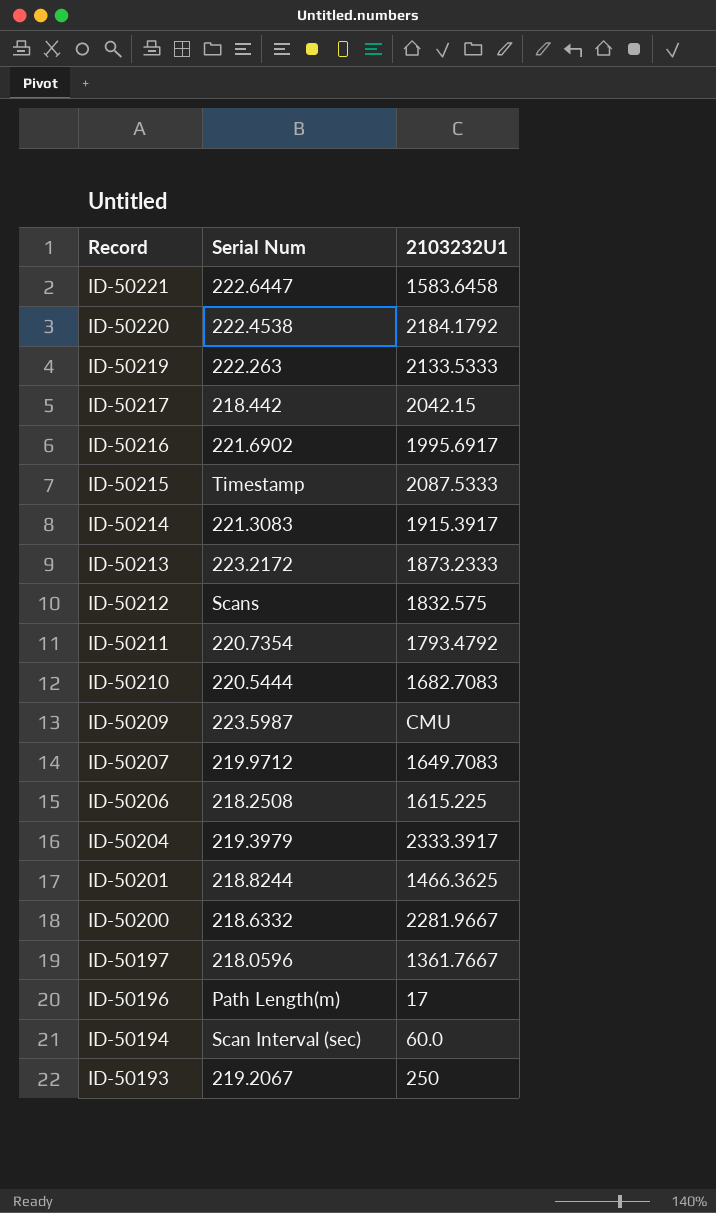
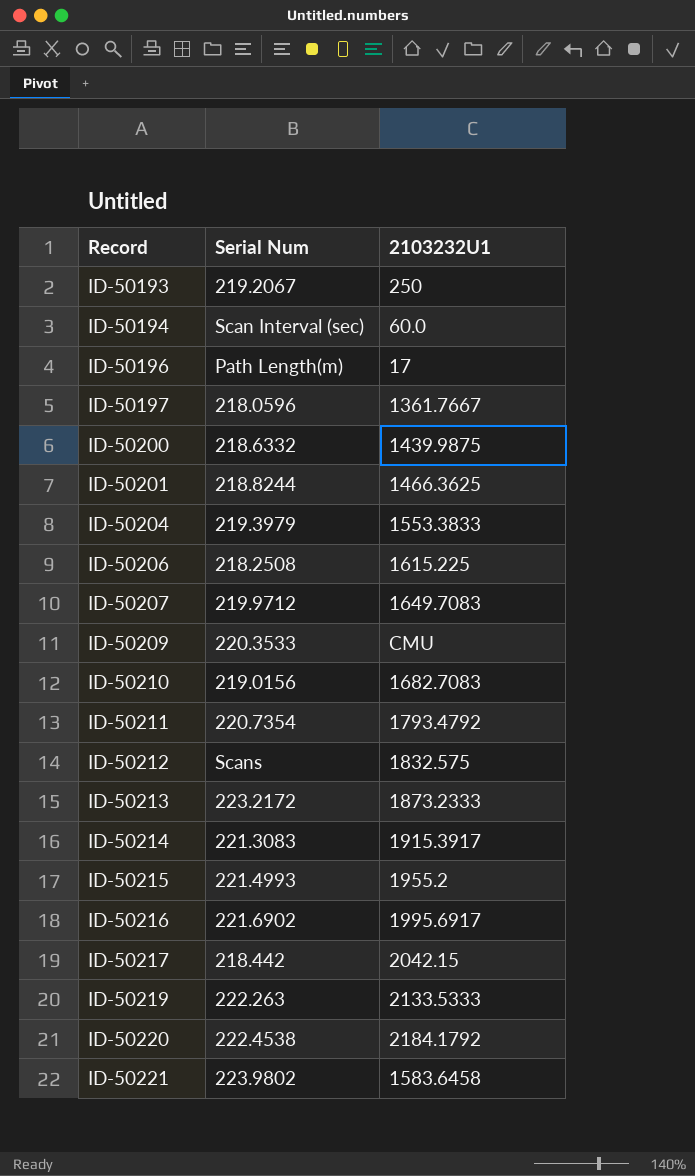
row order: Record descending -> Record ascending
ID-50200 | 2103232U1: 2281.9667 -> 1439.9875
ID-50204 | 2103232U1: 2333.3917 -> 1553.3833
ID-50209 | Serial Num: 223.5987 -> 220.3533
ID-50210 | Serial Num: 220.5444 -> 219.0156
ID-50215 | Serial Num: Timestamp -> 221.4993
ID-50215 | 2103232U1: 2087.5333 -> 1955.2
ID-50221 | Serial Num: 222.6447 -> 223.9802

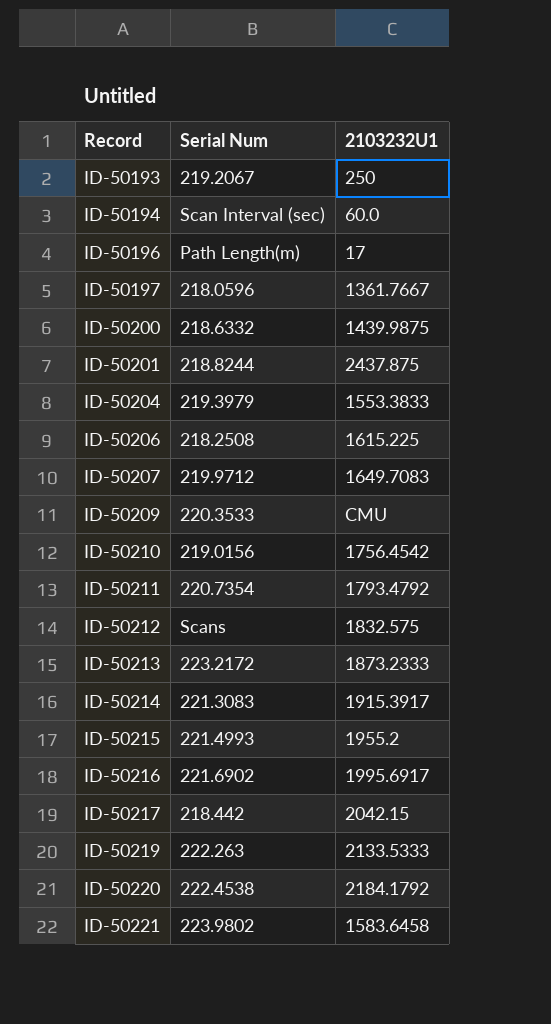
ID-50201 | 2103232U1: 1466.3625 -> 2437.875
ID-50210 | 2103232U1: 1682.7083 -> 1756.4542

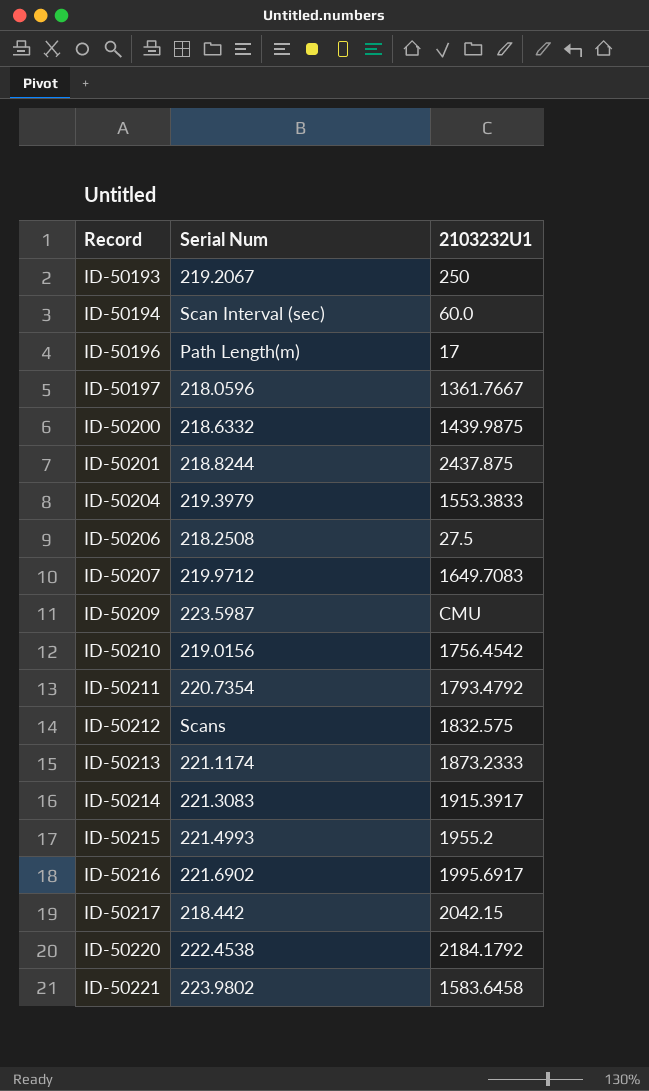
row ID-50219: 222.263 | 2133.5333 -> none
ID-50206 | 2103232U1: 1615.225 -> 27.5
ID-50209 | Serial Num: 220.3533 -> 223.5987
ID-50213 | Serial Num: 223.2172 -> 221.1174

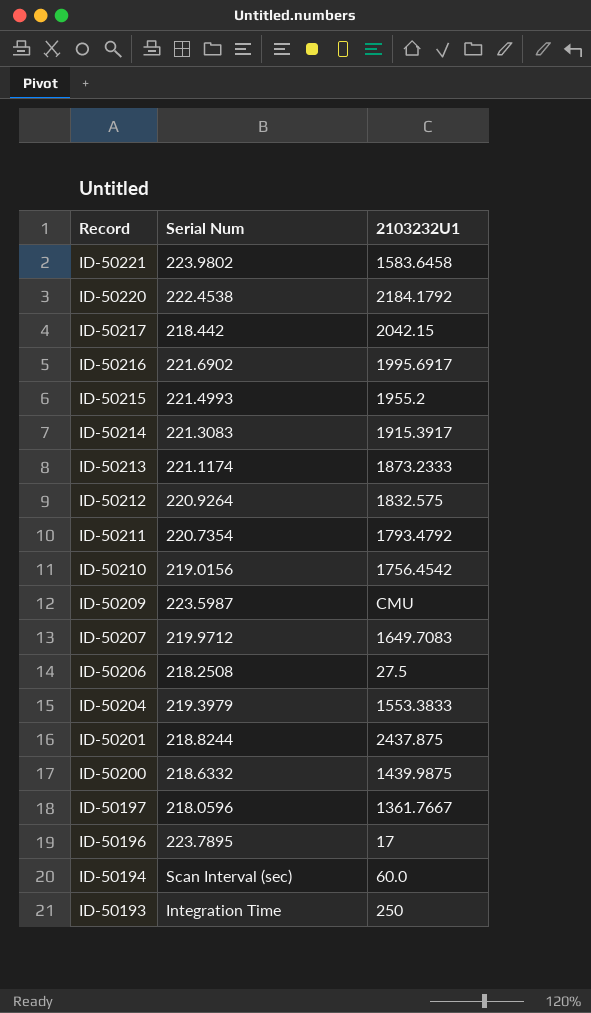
row order: Record ascending -> Record descending
ID-50212 | Serial Num: Scans -> 220.9264
ID-50196 | Serial Num: Path Length(m) -> 223.7895
ID-50193 | Serial Num: 219.2067 -> Integration Time

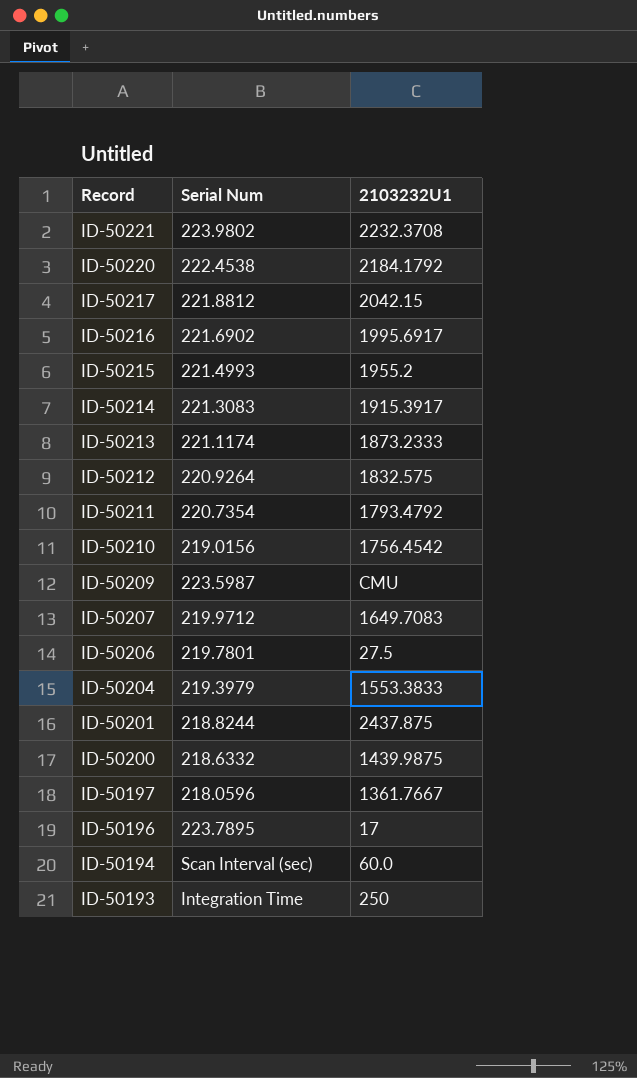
ID-50221 | 2103232U1: 1583.6458 -> 2232.3708
ID-50217 | Serial Num: 218.442 -> 221.8812
ID-50206 | Serial Num: 218.2508 -> 219.7801

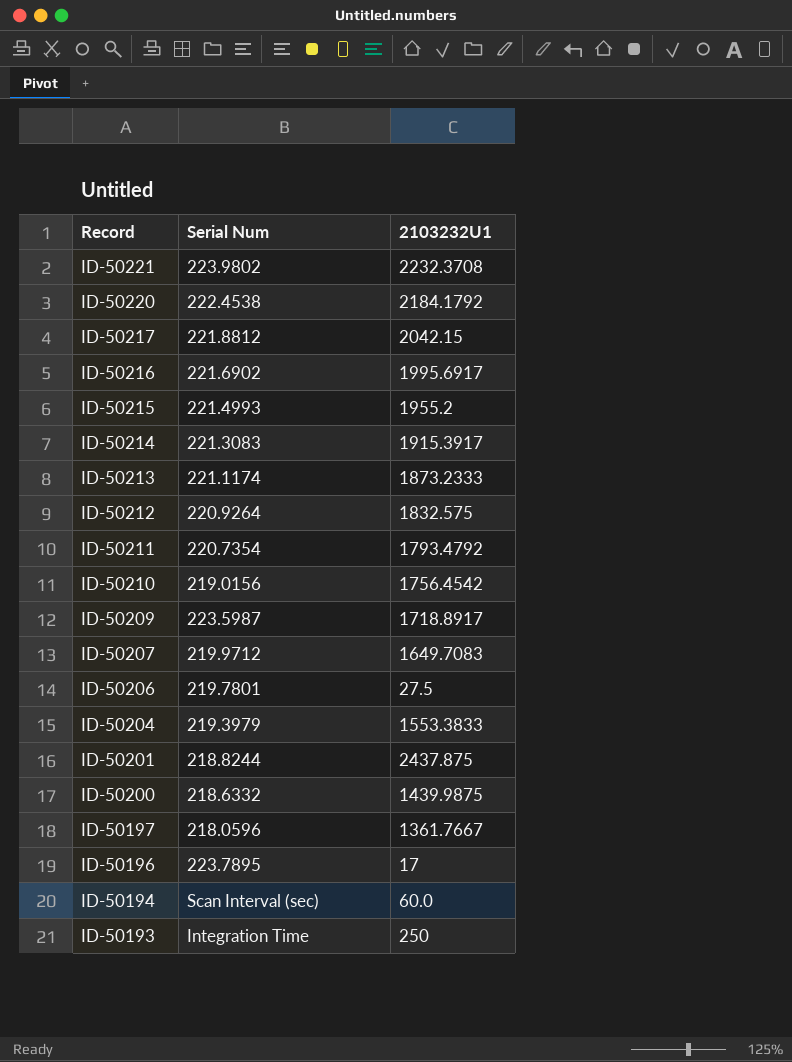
ID-50209 | 2103232U1: CMU -> 1718.8917

